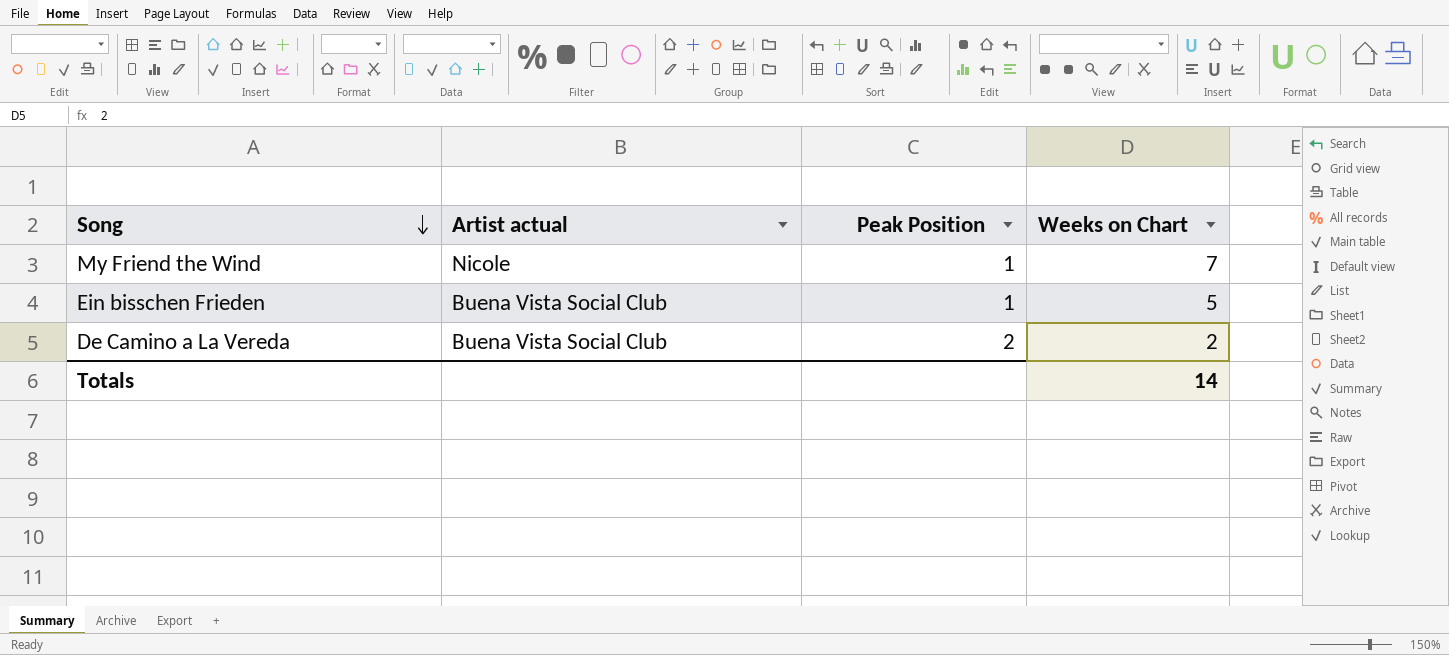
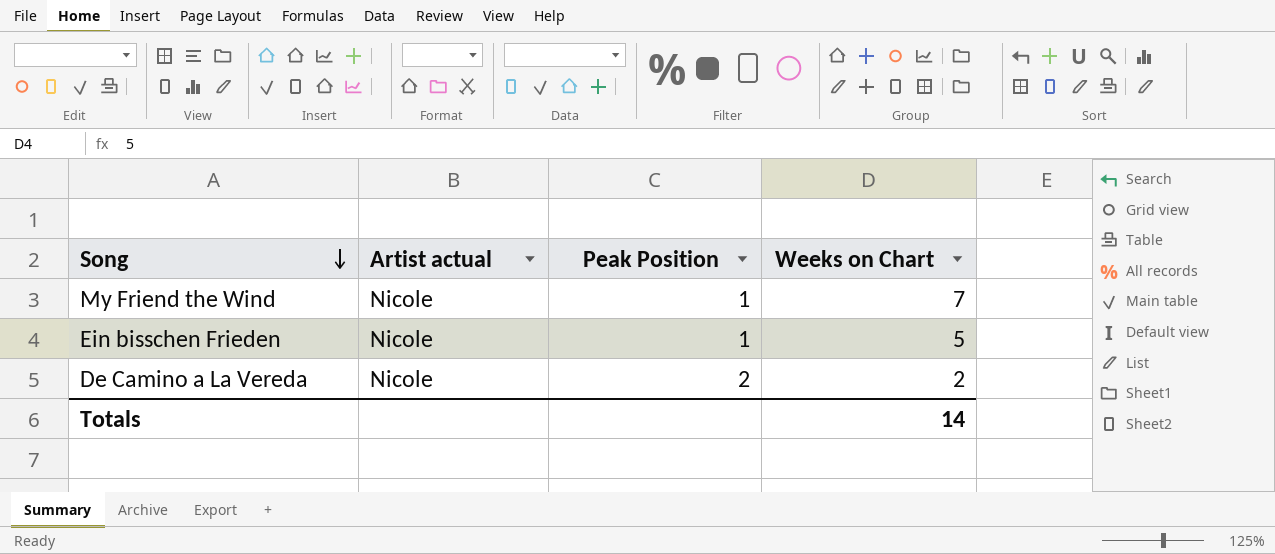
Ein bisschen Frieden | Artist actual: Buena Vista Social Club -> Nicole
De Camino a La Vereda | Artist actual: Buena Vista Social Club -> Nicole

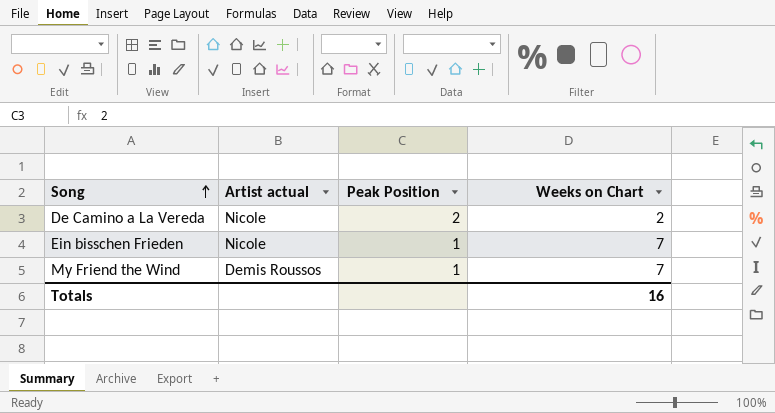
row order: Song descending -> Song ascending
Ein bisschen Frieden | Weeks on Chart: 5 -> 7
My Friend the Wind | Artist actual: Nicole -> Demis Roussos
Totals | Weeks on Chart: 14 -> 16

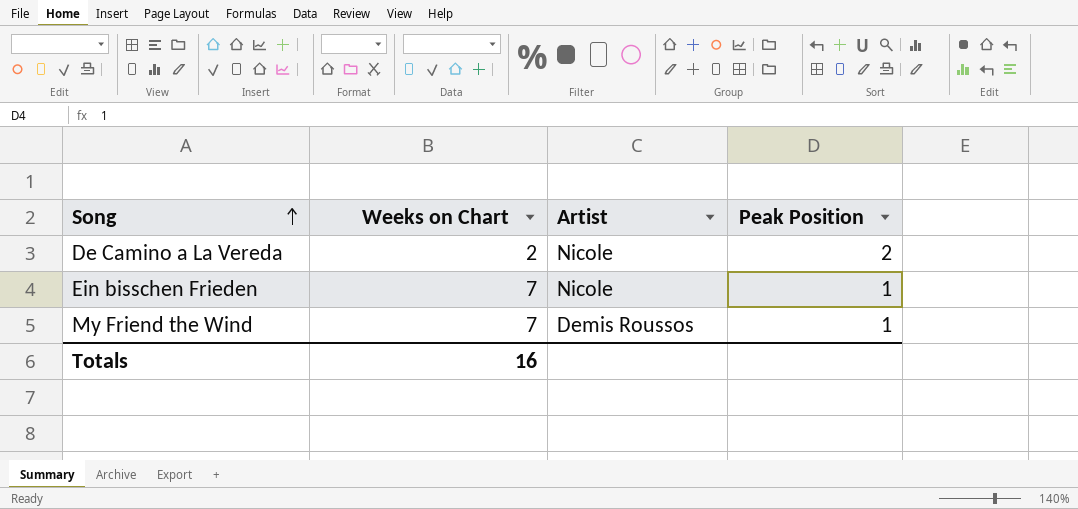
column Weeks on Chart | position: 4 -> 2
column name: Artist actual -> Artist

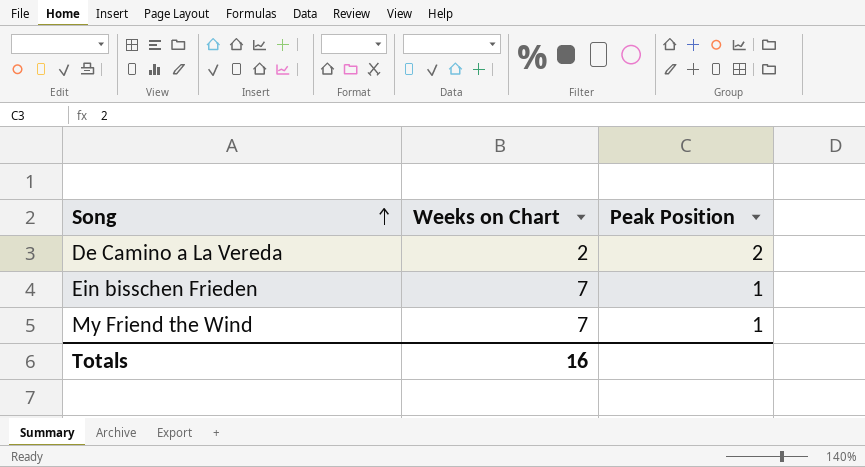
column Artist | position: 3 -> none

